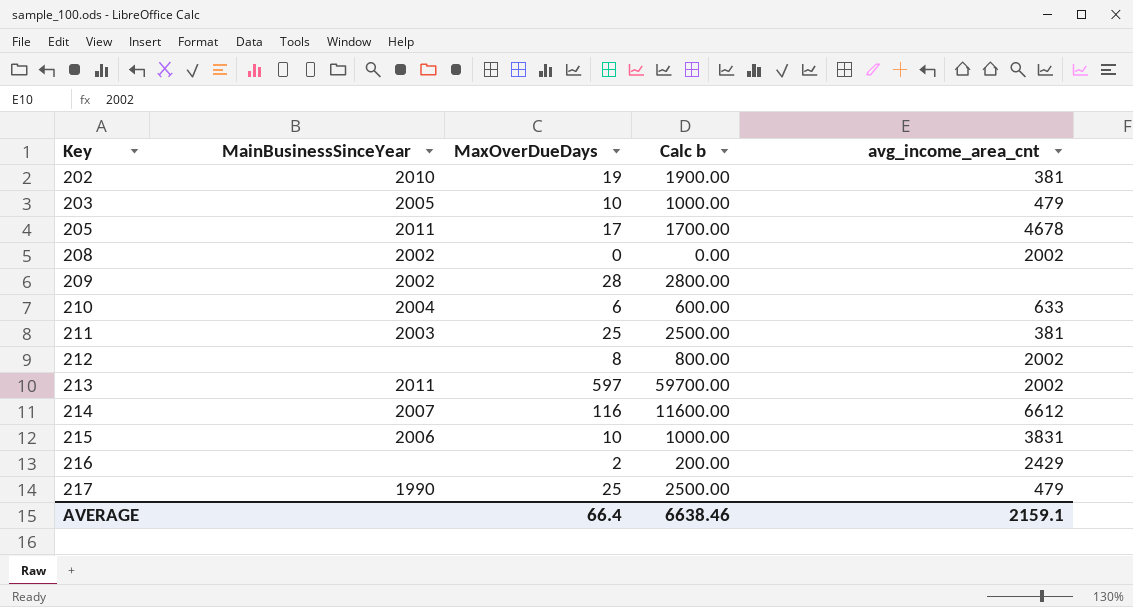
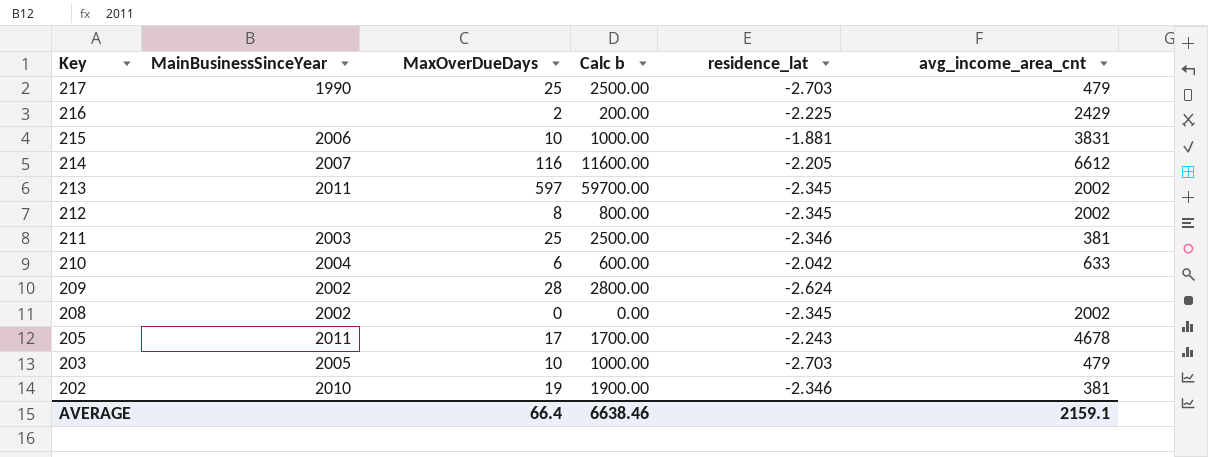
row order: Key ascending -> Key descending
column residence_lat | position: none -> 5

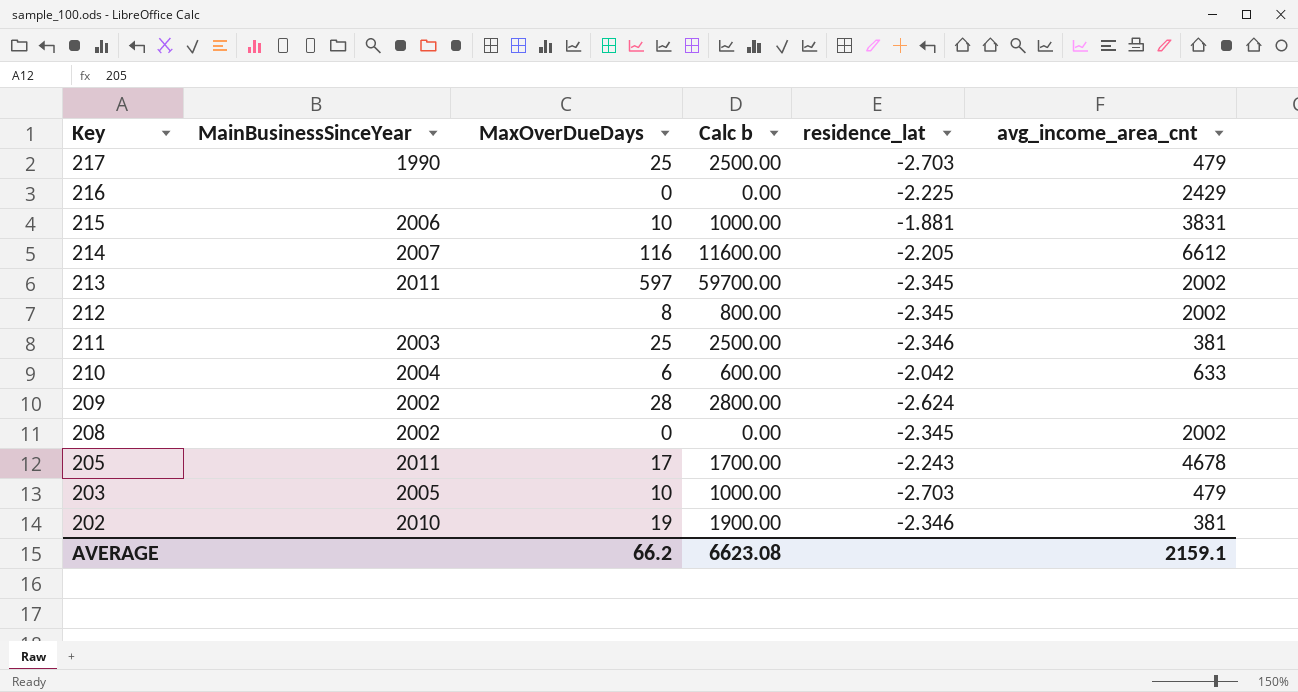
216 | MaxOverDueDays: 2 -> 0
216 | Calc b: 200.00 -> 0.00
AVERAGE | MaxOverDueDays: 66.4 -> 66.2
AVERAGE | Calc b: 6638.46 -> 6623.08

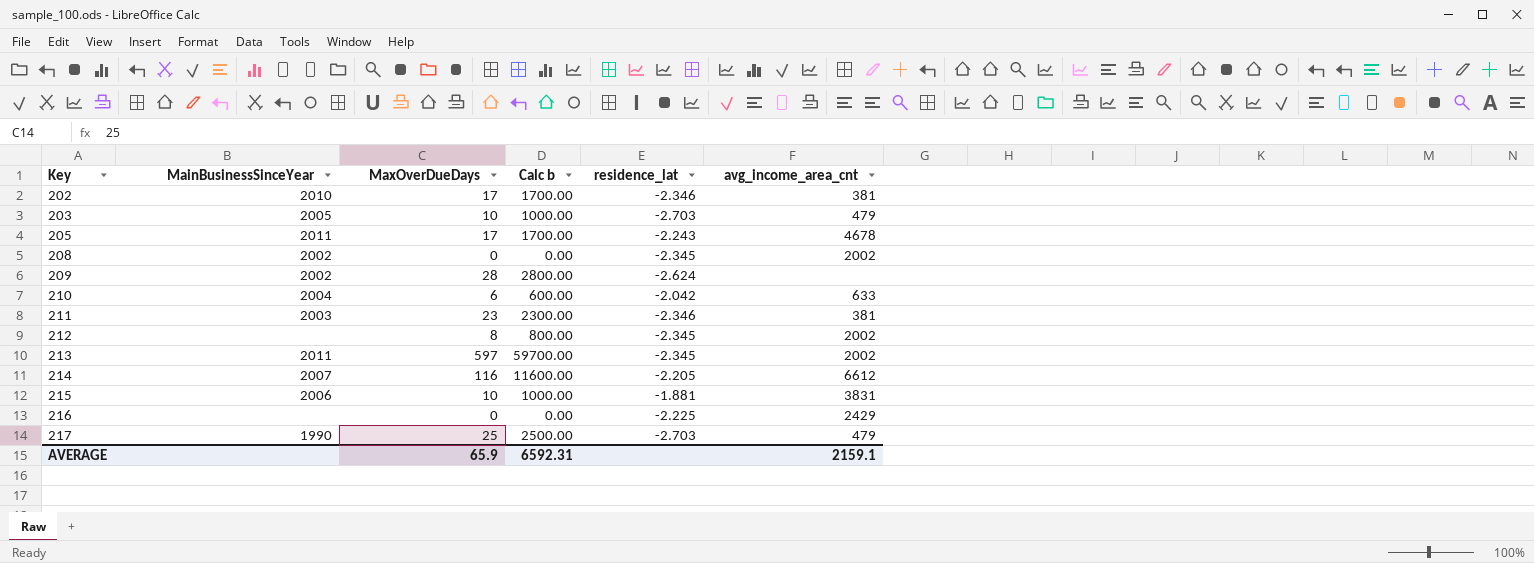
row order: Key descending -> Key ascending
202 | MaxOverDueDays: 19 -> 17
202 | Calc b: 1900.00 -> 1700.00
211 | MaxOverDueDays: 25 -> 23
211 | Calc b: 2500.00 -> 2300.00
AVERAGE | MaxOverDueDays: 66.2 -> 65.9
AVERAGE | Calc b: 6623.08 -> 6592.31

